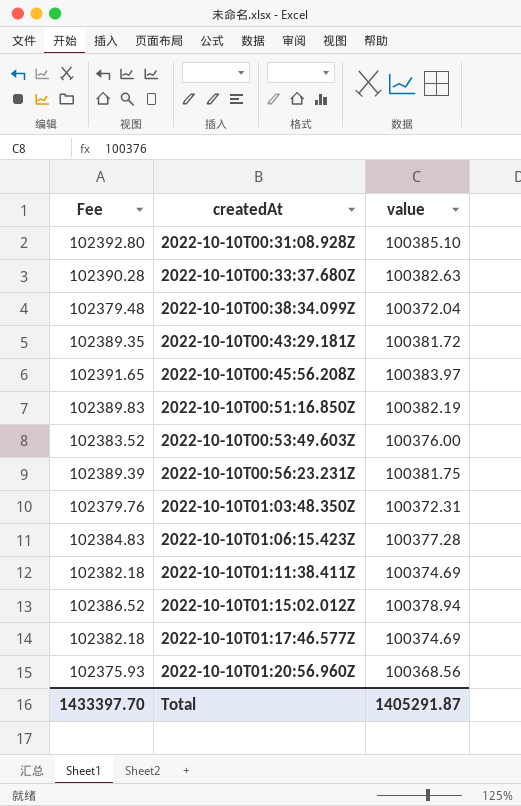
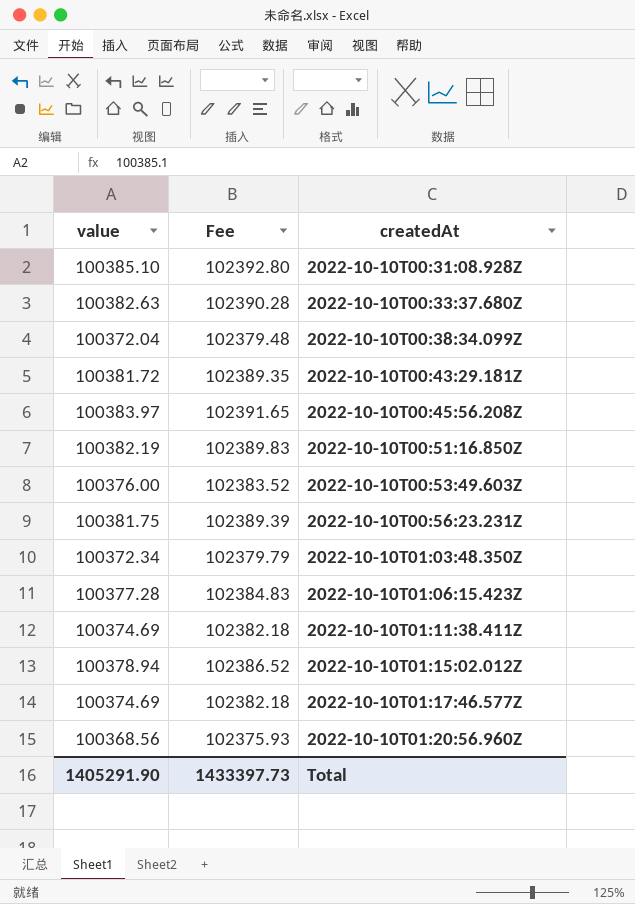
column value | position: 3 -> 1
2022-10-10T01:03:48.350Z | value: 100372.31 -> 100372.34
2022-10-10T01:03:48.350Z | Fee: 102379.76 -> 102379.79
Total | value: 1405291.87 -> 1405291.90
Total | Fee: 1433397.70 -> 1433397.73

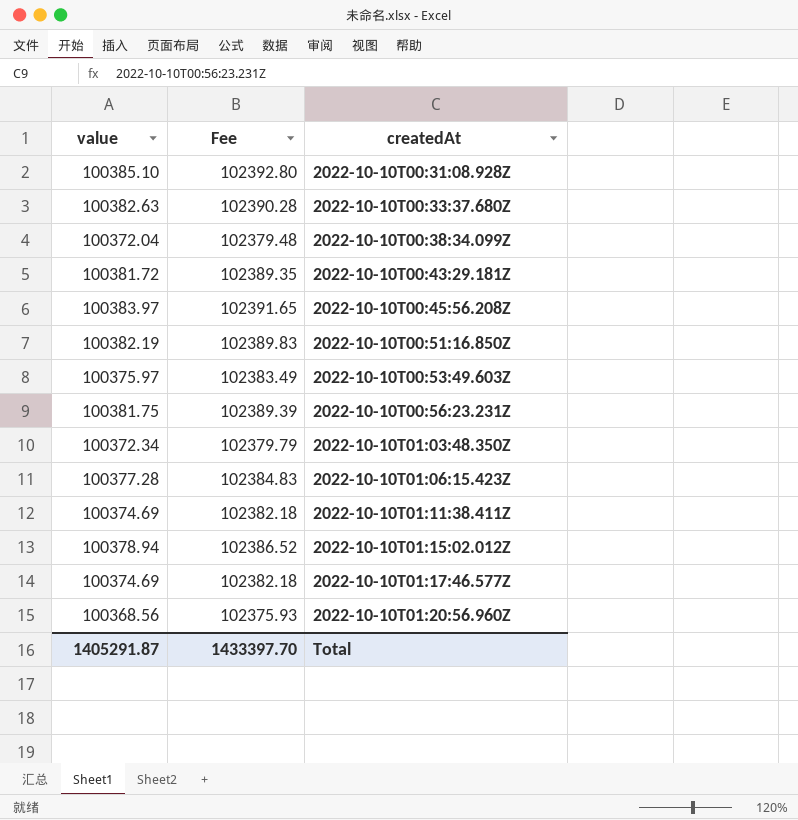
2022-10-10T00:53:49.603Z | value: 100376.00 -> 100375.97
2022-10-10T00:53:49.603Z | Fee: 102383.52 -> 102383.49
Total | value: 1405291.90 -> 1405291.87
Total | Fee: 1433397.73 -> 1433397.70

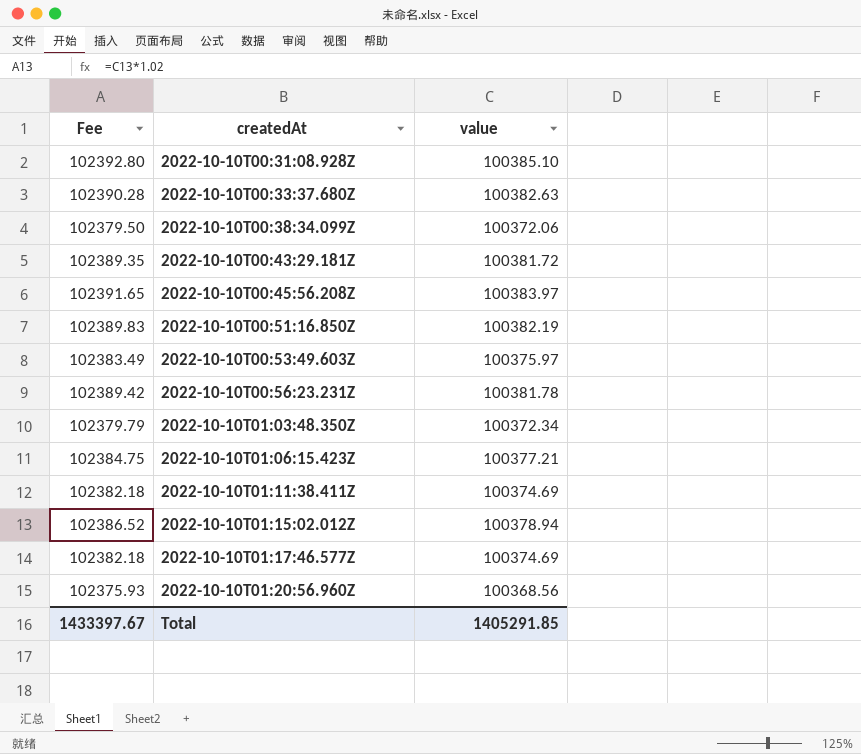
column value | position: 1 -> 3
2022-10-10T00:38:34.099Z | Fee: 102379.48 -> 102379.50
2022-10-10T00:38:34.099Z | value: 100372.04 -> 100372.06
2022-10-10T00:56:23.231Z | Fee: 102389.39 -> 102389.42
2022-10-10T00:56:23.231Z | value: 100381.75 -> 100381.78
2022-10-10T01:06:15.423Z | Fee: 102384.83 -> 102384.75
2022-10-10T01:06:15.423Z | value: 100377.28 -> 100377.21
Total | Fee: 1433397.70 -> 1433397.67
Total | value: 1405291.87 -> 1405291.85

